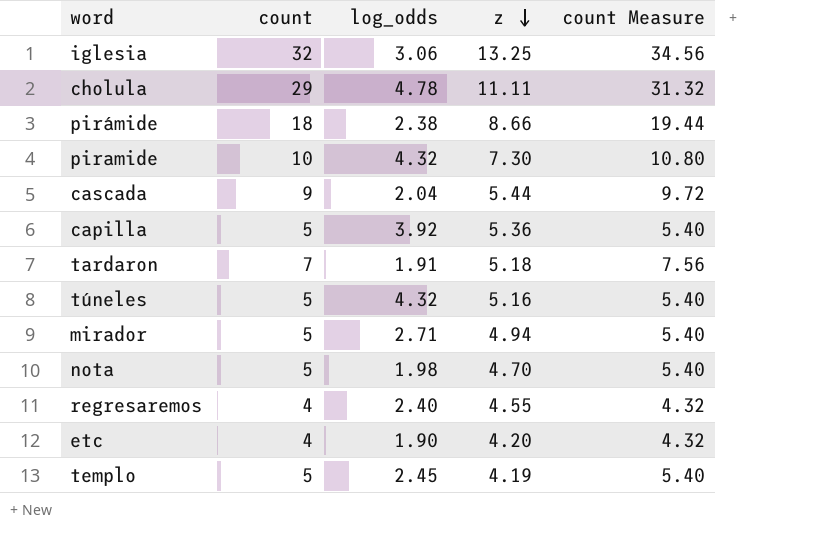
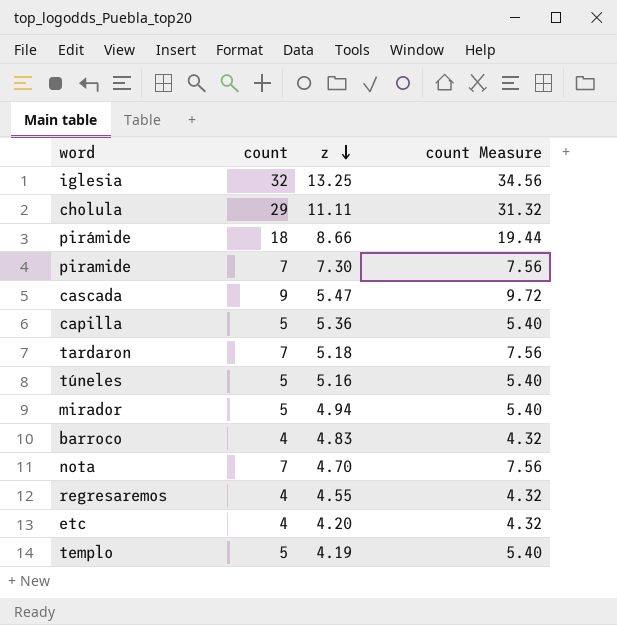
column log_odds | position: 3 -> none
piramide | count: 10 -> 7
piramide | count Measure: 10.80 -> 7.56
cascada | z: 5.44 -> 5.47
row barroco: none -> 4 | 4.83 | 4.32
nota | count: 5 -> 7
nota | count Measure: 5.40 -> 7.56

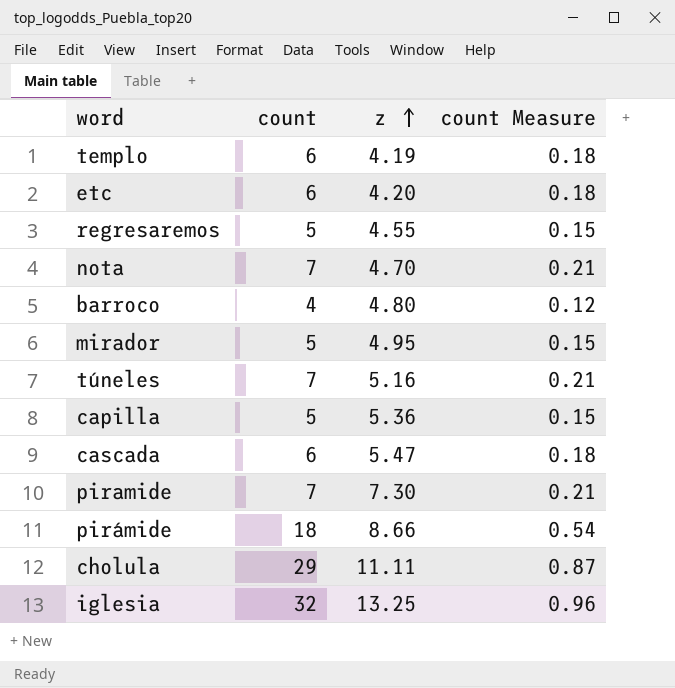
row order: z descending -> z ascending
column count Measure | formula: [count] * 1.08 -> [count] * 0.03
row tardaron: 7 | 5.18 | 7.56 -> none
templo | count: 5 -> 6
etc | count: 4 -> 6
regresaremos | count: 4 -> 5
barroco | z: 4.83 -> 4.80
mirador | z: 4.94 -> 4.95
túneles | count: 5 -> 7
cascada | count: 9 -> 6

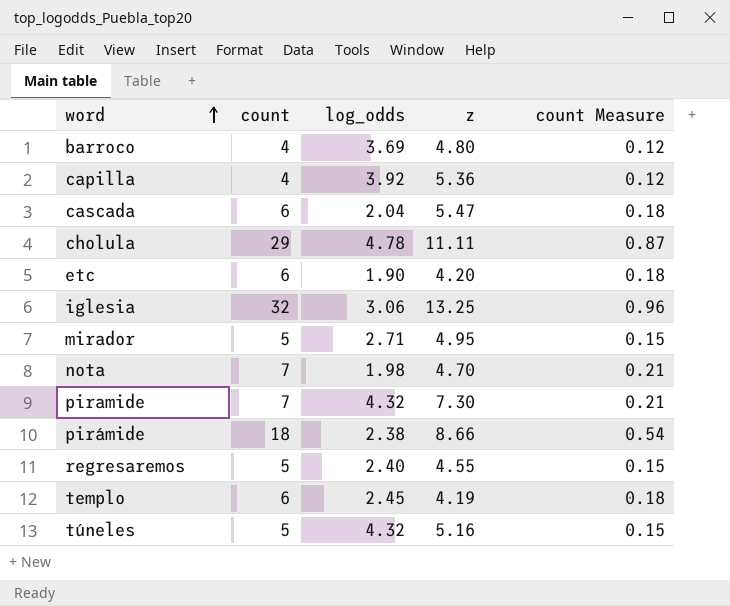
row order: z ascending -> word ascending
column log_odds | position: none -> 3
capilla | count: 5 -> 4
capilla | count Measure: 0.15 -> 0.12
túneles | count: 7 -> 5
túneles | count Measure: 0.21 -> 0.15

